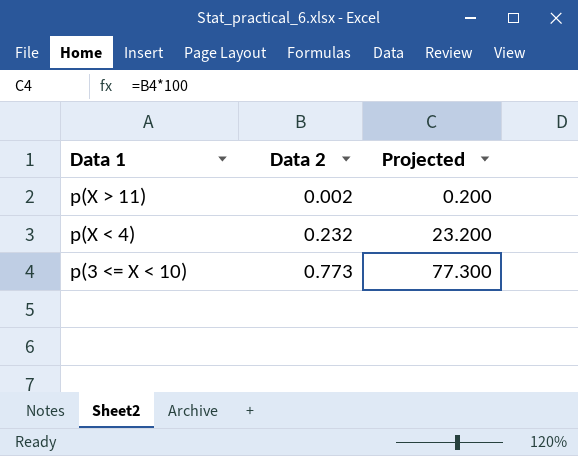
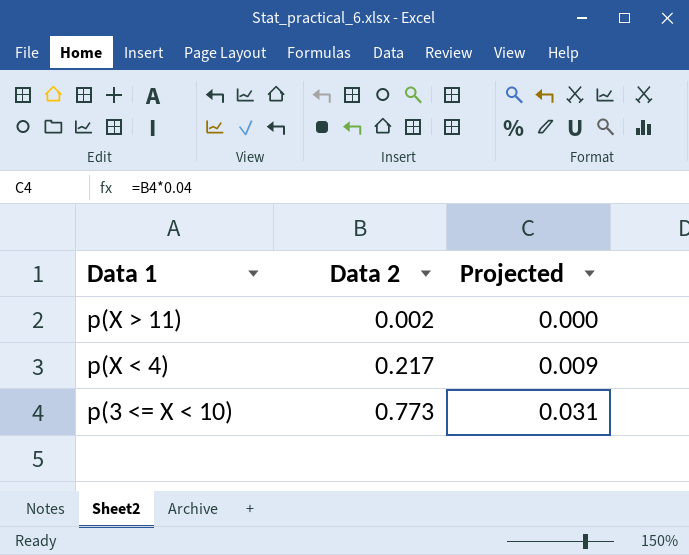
column Projected | formula: [Data 2] * 100 -> [Data 2] * 0.04
p(X < 4) | Data 2: 0.232 -> 0.217

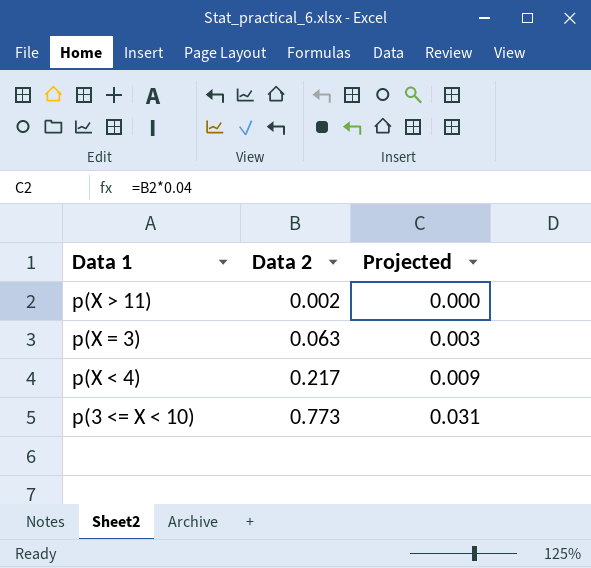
row p(X = 3): none -> 0.063 | 0.003

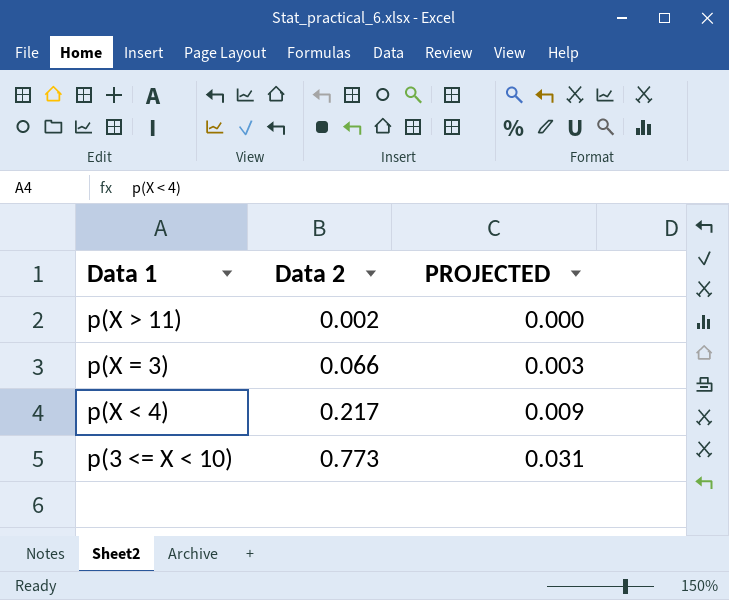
column name: Projected -> PROJECTED
p(X = 3) | Data 2: 0.063 -> 0.066

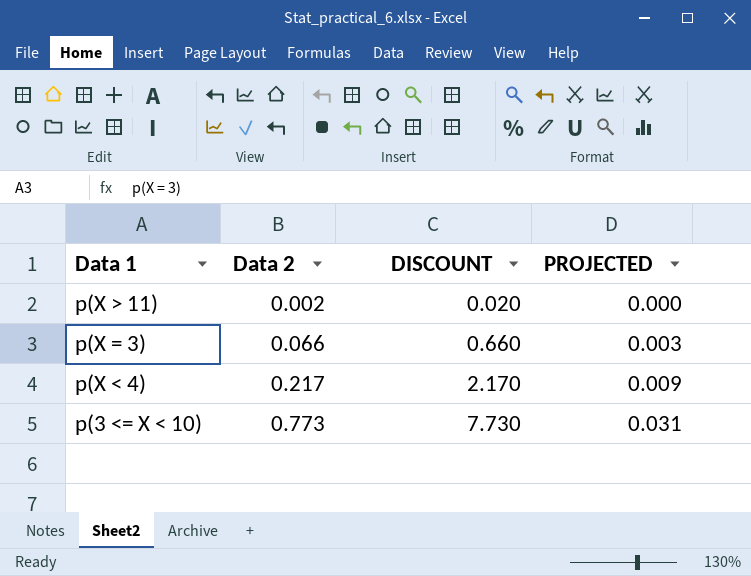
column DISCOUNT | formula: none -> [Data 2] * 10

